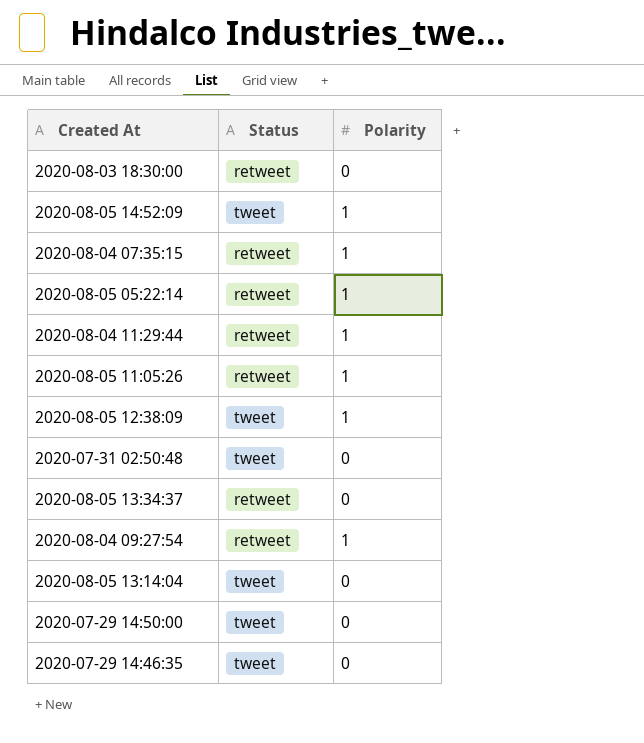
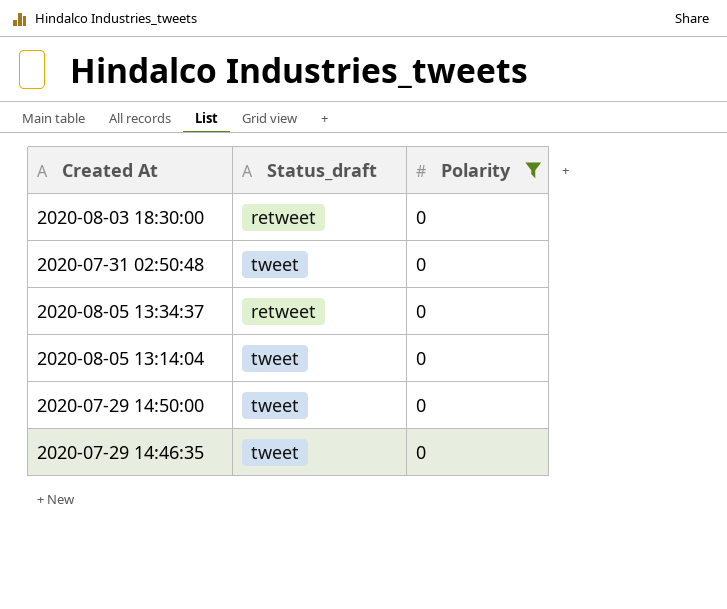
filter: none -> Polarity = 0
column name: Status -> Status_draft

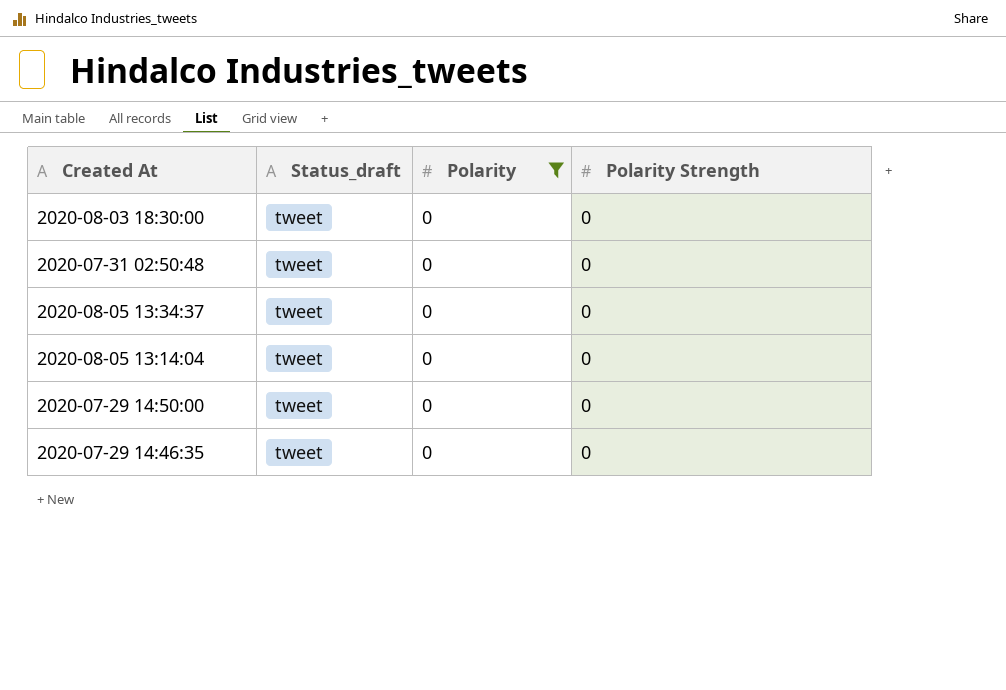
column Polarity Strength | position: none -> 4
2020-08-03 18:30:00 | Status_draft: retweet -> tweet
2020-08-05 13:34:37 | Status_draft: retweet -> tweet

